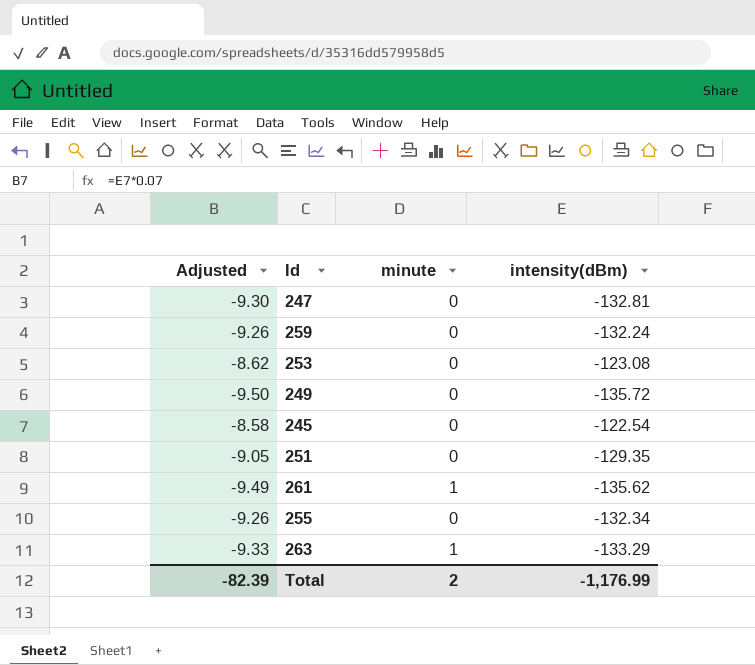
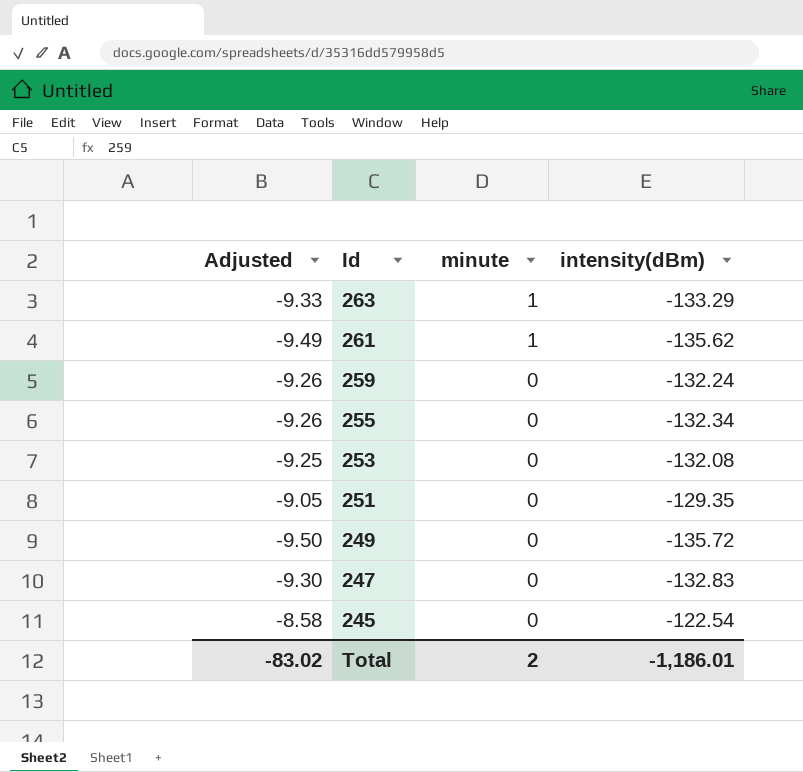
row order: none -> Id descending
253 | Adjusted: -8.62 -> -9.25
253 | intensity(dBm): -123.08 -> -132.08
247 | intensity(dBm): -132.81 -> -132.83
Total | Adjusted: -82.39 -> -83.02
Total | intensity(dBm): -1,176.99 -> -1,186.01

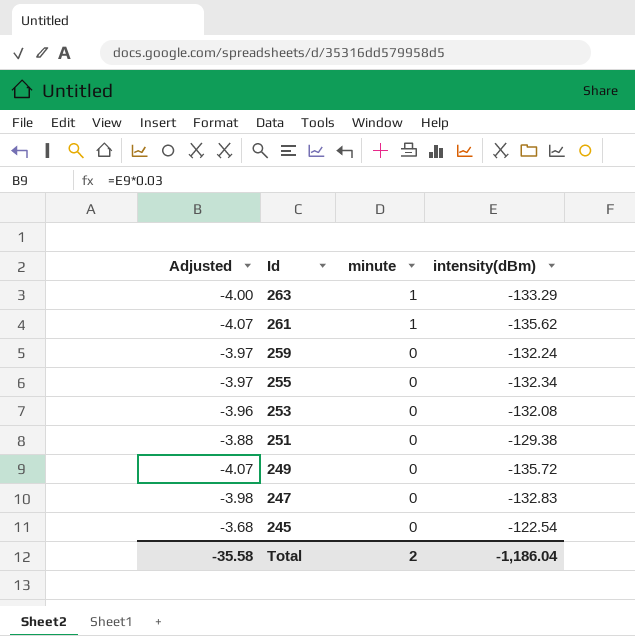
column Adjusted | formula: [intensity(dBm)] * 0.07 -> [intensity(dBm)] * 0.03
251 | intensity(dBm): -129.35 -> -129.38
Total | Adjusted: -83.02 -> -35.58
Total | intensity(dBm): -1,186.01 -> -1,186.04

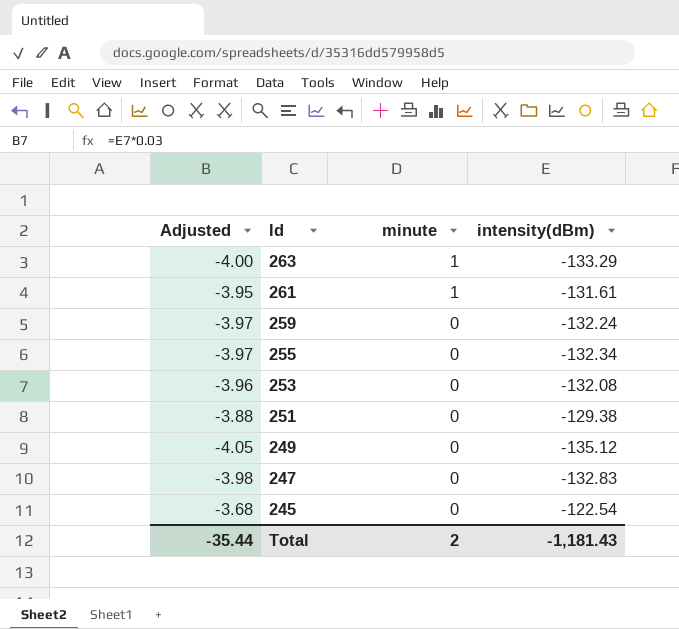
261 | Adjusted: -4.07 -> -3.95
261 | intensity(dBm): -135.62 -> -131.61
249 | Adjusted: -4.07 -> -4.05
249 | intensity(dBm): -135.72 -> -135.12
Total | Adjusted: -35.58 -> -35.44
Total | intensity(dBm): -1,186.04 -> -1,181.43

